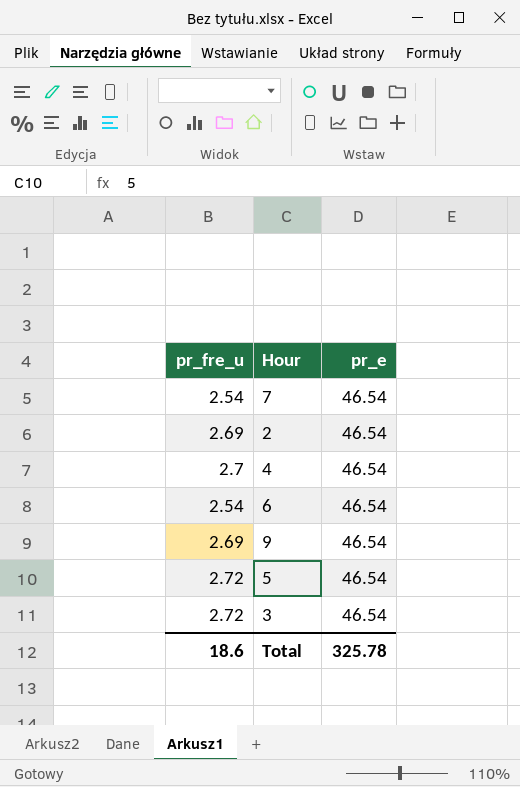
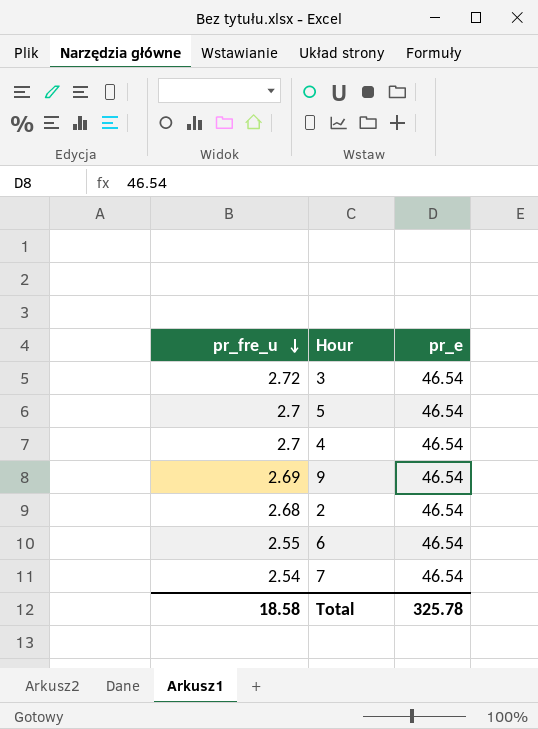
row order: none -> pr_fre_u descending
5 | pr_fre_u: 2.72 -> 2.7
2 | pr_fre_u: 2.69 -> 2.68
6 | pr_fre_u: 2.54 -> 2.55
Total | pr_fre_u: 18.6 -> 18.58

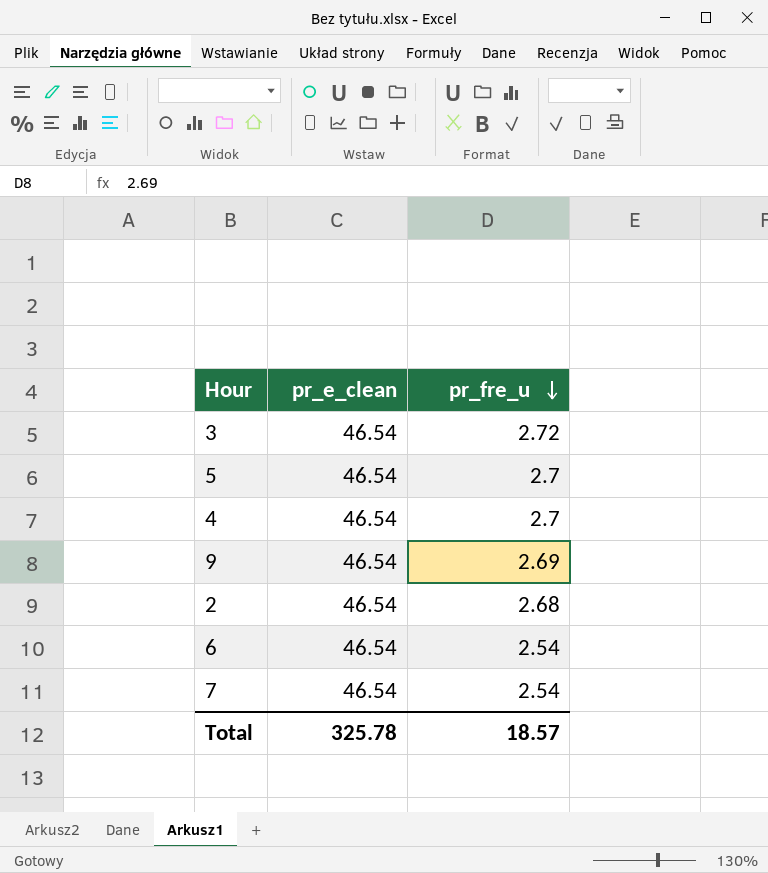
column name: pr_e -> pr_e_clean
column pr_fre_u | position: 1 -> 3
6 | pr_fre_u: 2.55 -> 2.54
Total | pr_fre_u: 18.58 -> 18.57

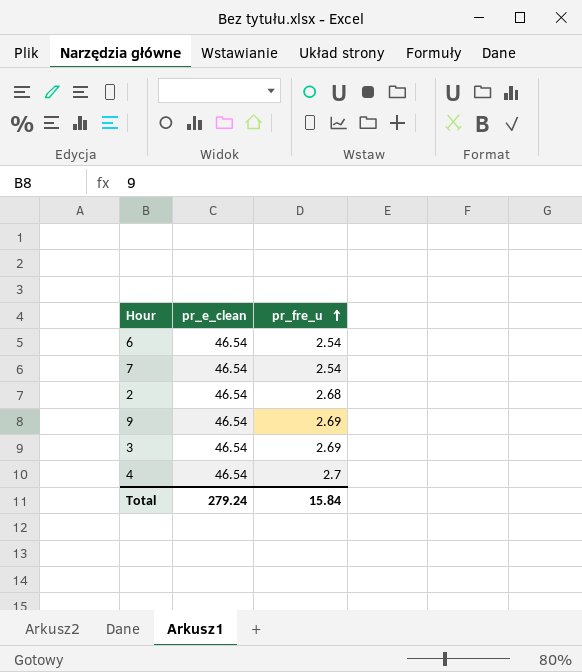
row order: pr_fre_u descending -> pr_fre_u ascending
row 5: 46.54 | 2.7 -> none
3 | pr_fre_u: 2.72 -> 2.69
Total | pr_e_clean: 325.78 -> 279.24
Total | pr_fre_u: 18.57 -> 15.84

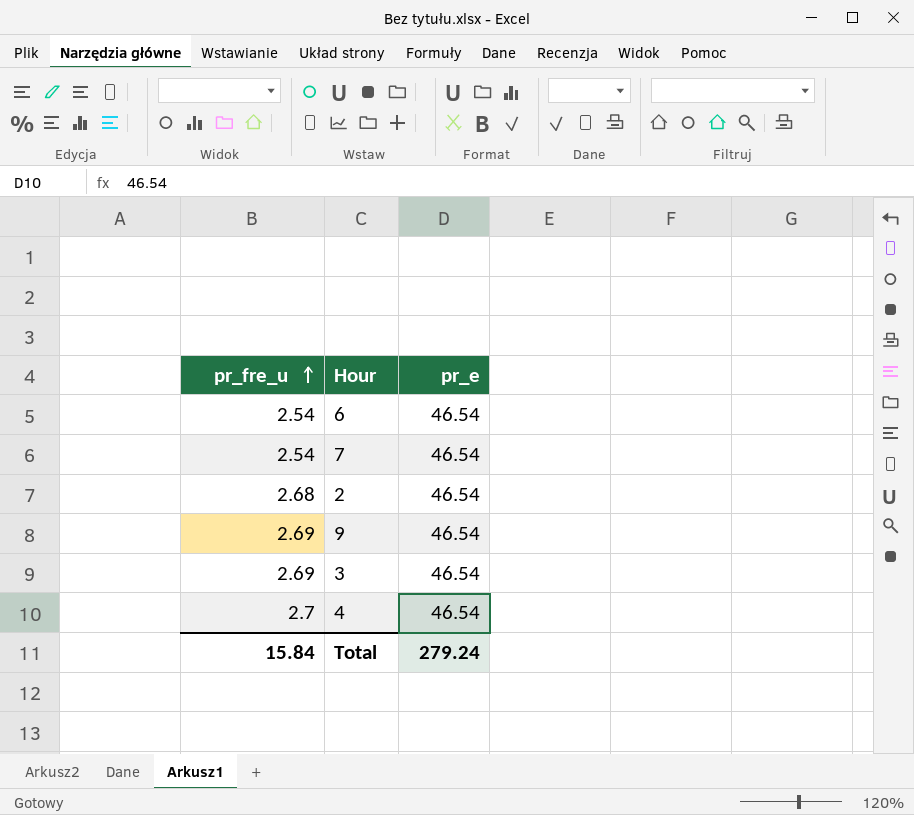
column pr_fre_u | position: 3 -> 1
column name: pr_e_clean -> pr_e

